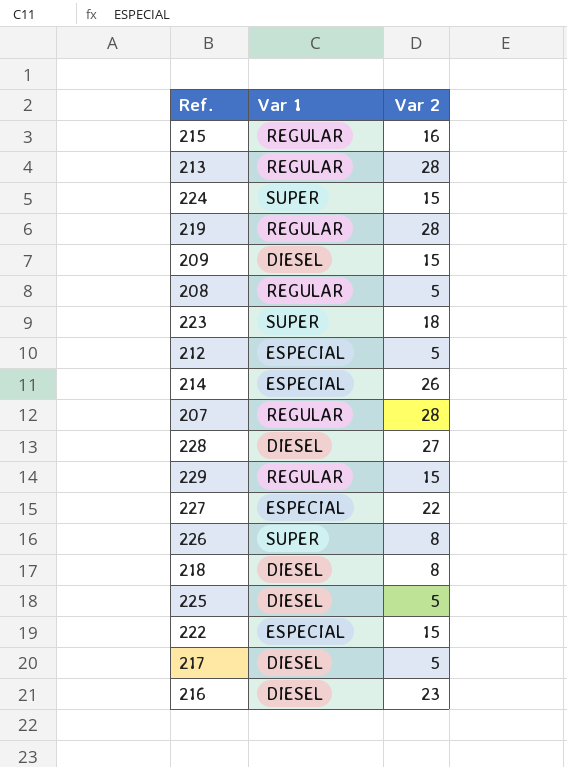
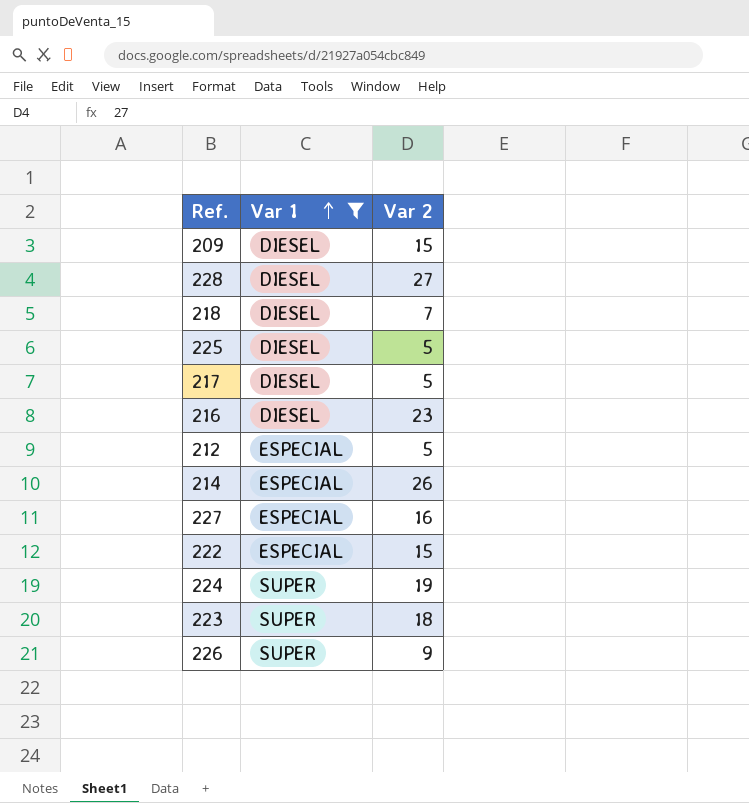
filter: none -> Var 1 != REGULAR
row order: none -> Var 1 ascending
218 | Var 2: 8 -> 7
227 | Var 2: 22 -> 16
224 | Var 2: 15 -> 19
226 | Var 2: 8 -> 9

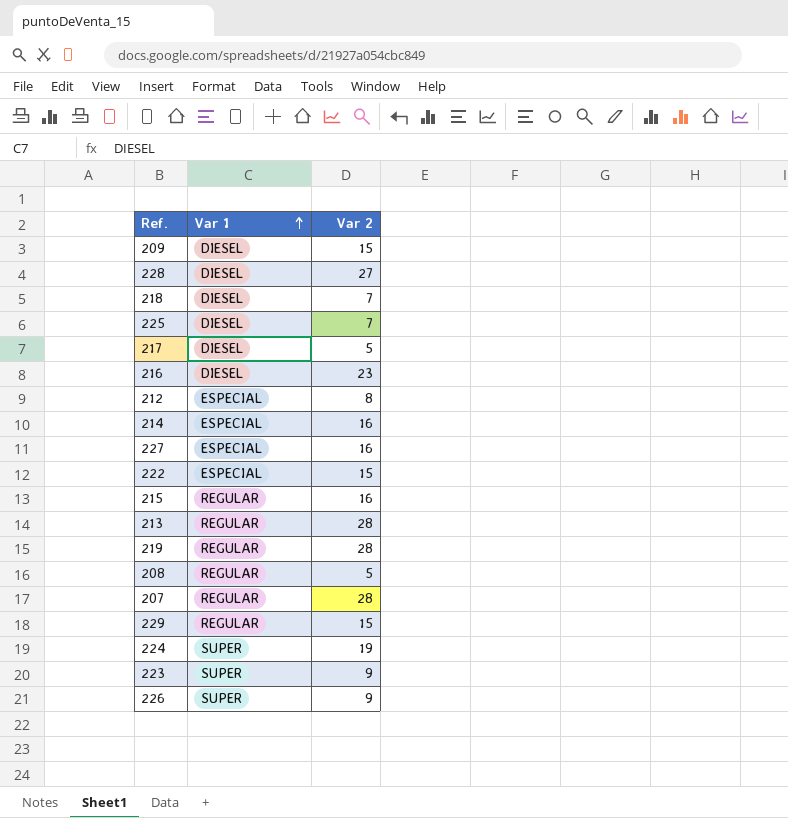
filter: Var 1 != REGULAR -> none
225 | Var 2: 5 -> 7
212 | Var 2: 5 -> 8
214 | Var 2: 26 -> 16
223 | Var 2: 18 -> 9

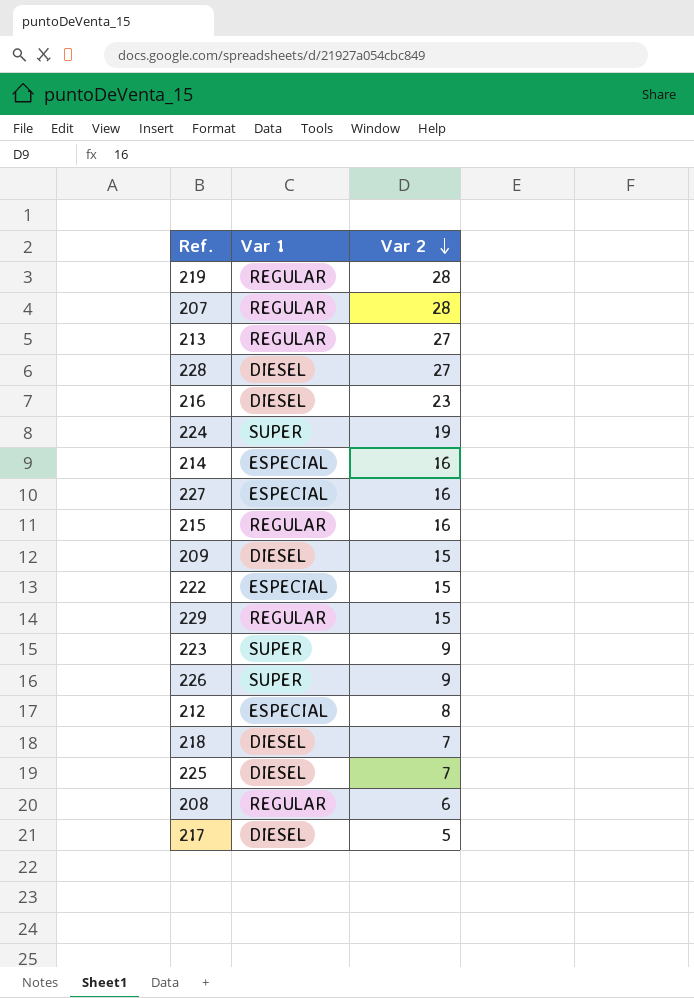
row order: Var 1 ascending -> Var 2 descending
213 | Var 2: 28 -> 27
208 | Var 2: 5 -> 6

